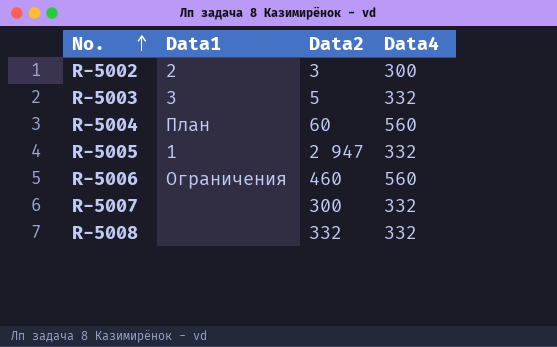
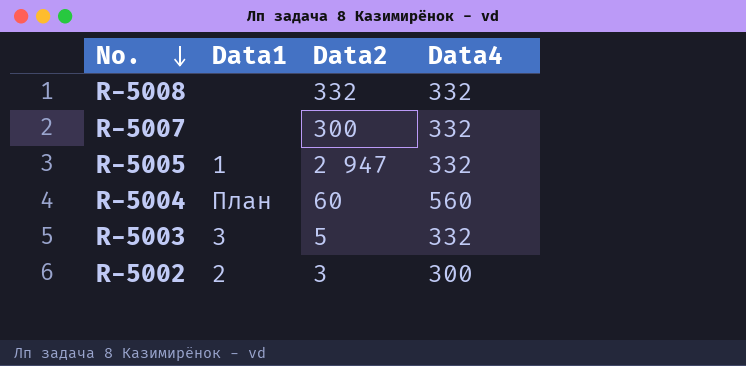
row order: No. ascending -> No. descending
row R-5006: Ограничения | 460 | 560 -> none

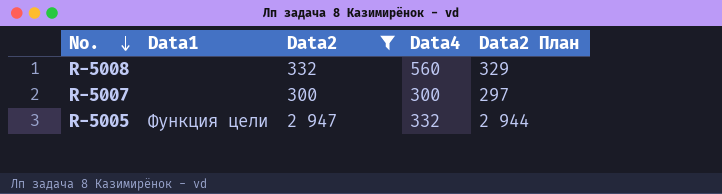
filter: none -> Data2 >= 300
column Data2 План | formula: none -> [Data2] - 3
R-5008 | Data4: 332 -> 560
R-5007 | Data4: 332 -> 300
R-5005 | Data1: 1 -> Функция цели

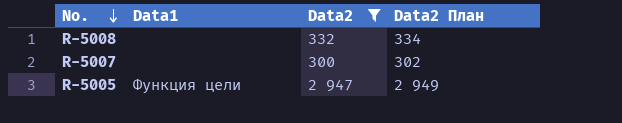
column Data4 | position: 4 -> none
column Data2 План | formula: [Data2] - 3 -> [Data2] + 2

